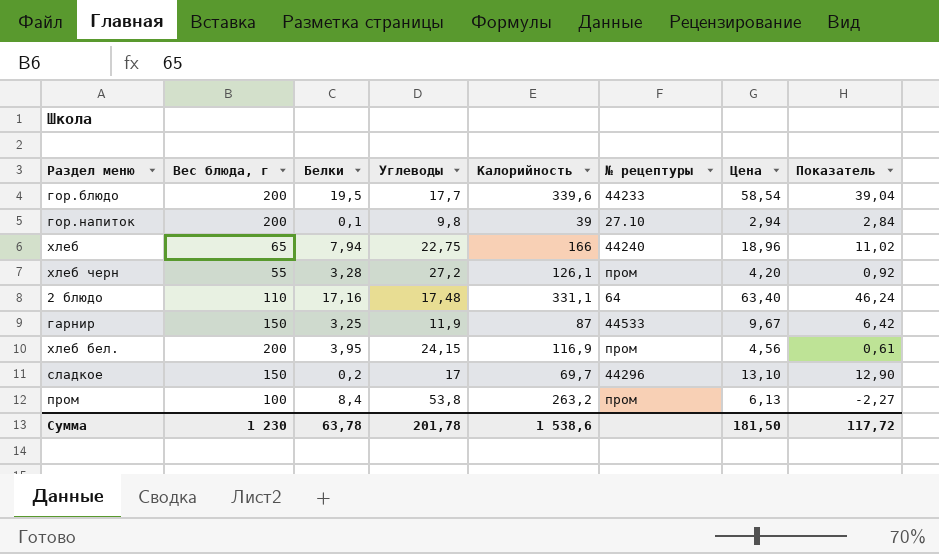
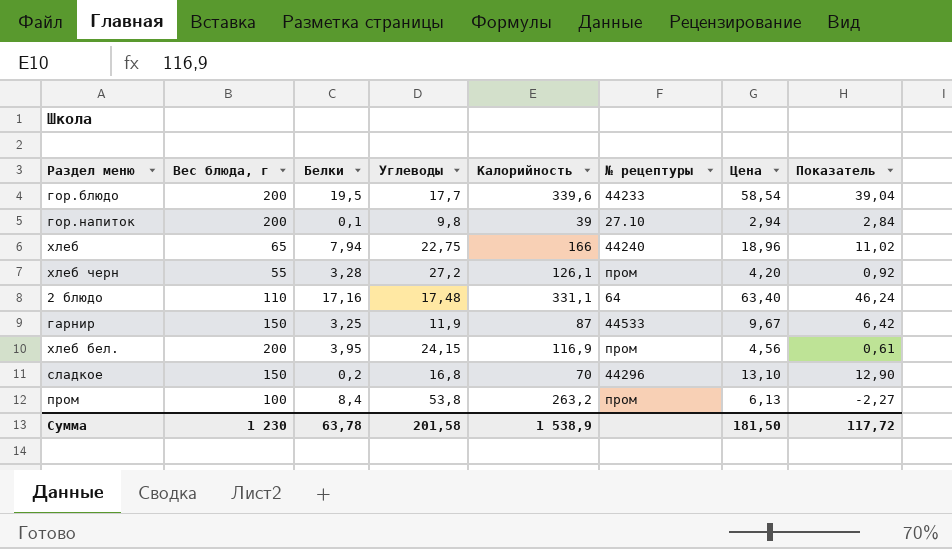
сладкое | Углеводы: 17 -> 16,8
сладкое | Калорийность: 69,7 -> 70
Сумма | Углеводы: 201,78 -> 201,58
Сумма | Калорийность: 1 538,6 -> 1 538,9

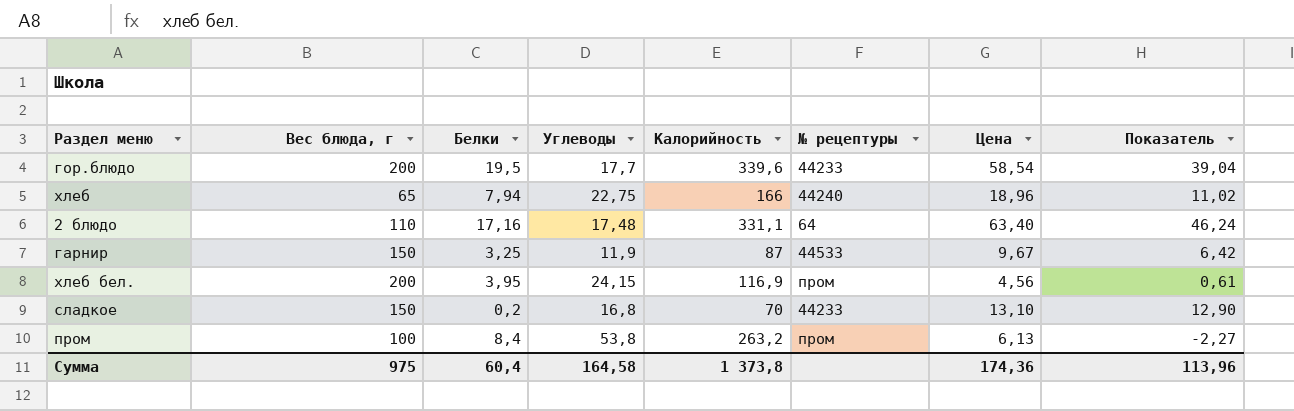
row гор.напиток: 200 | 0,1 | 9,8 | 39 | 27.10 | 2,94 | 2,84 -> none
row хлеб черн: 55 | 3,28 | 27,2 | 126,1 | пром | 4,20 | 0,92 -> none
сладкое | № рецептуры: 44296 -> 44233
Сумма | Вес блюда, г: 1 230 -> 975
Сумма | Белки: 63,78 -> 60,4
Сумма | Углеводы: 201,58 -> 164,58
Сумма | Калорийность: 1 538,9 -> 1 373,8
Сумма | Цена: 181,50 -> 174,36
Сумма | Показатель: 117,72 -> 113,96

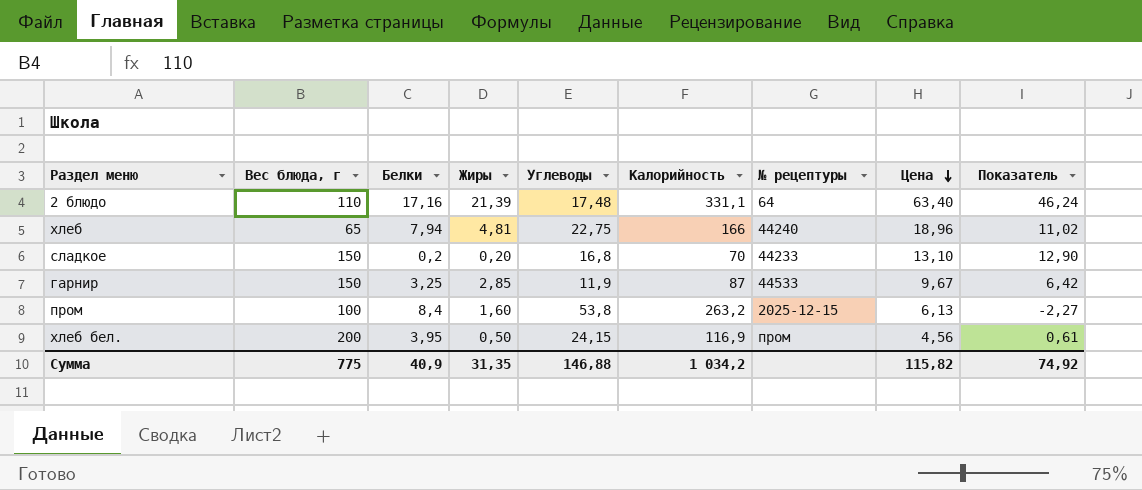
row order: none -> Цена descending
column Жиры | position: none -> 4
row гор.блюдо: 200 | 19,5 | 17,7 | 339,6 | 44233 | 58,54 | 39,04 -> none
пром | № рецептуры: пром -> 2025-12-15
Сумма | Вес блюда, г: 975 -> 775
Сумма | Белки: 60,4 -> 40,9
Сумма | Углеводы: 164,58 -> 146,88
Сумма | Калорийность: 1 373,8 -> 1 034,2
Сумма | Цена: 174,36 -> 115,82
Сумма | Показатель: 113,96 -> 74,92

